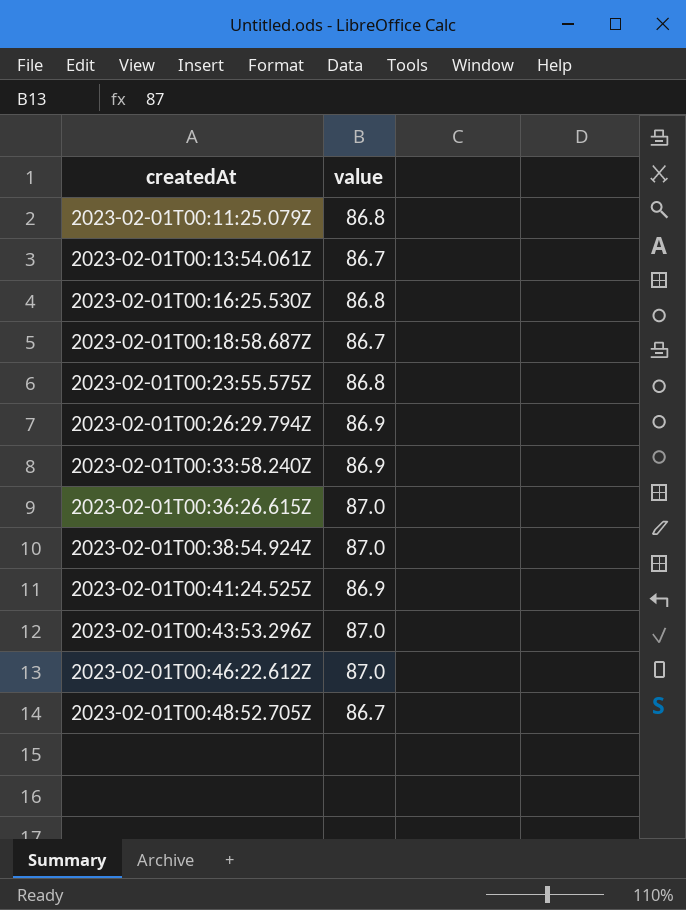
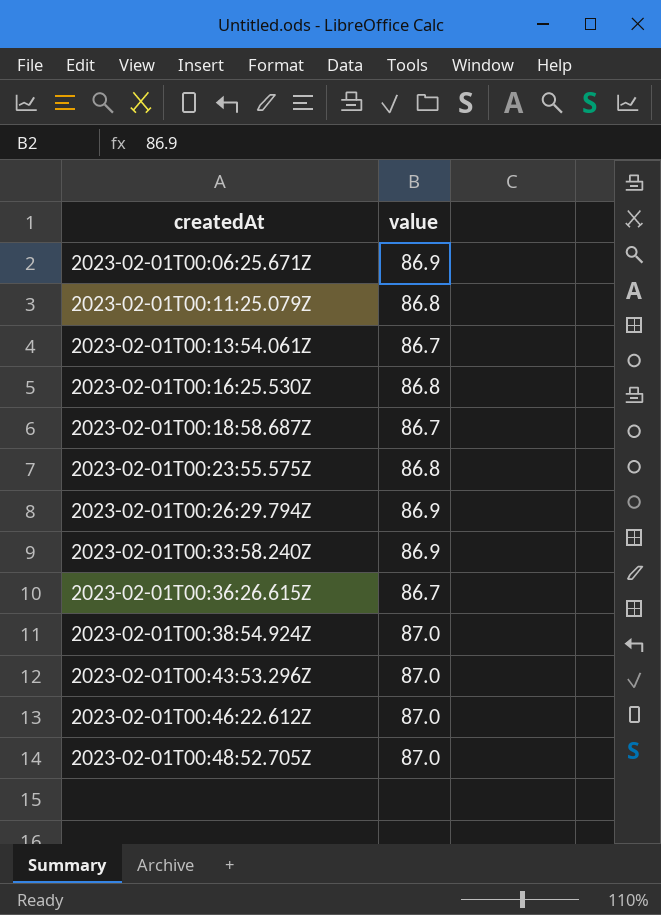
row 2023-02-01T00:41:24.525Z: 86.9 -> none
row 2023-02-01T00:06:25.671Z: none -> 86.9
2023-02-01T00:36:26.615Z | value: 87.0 -> 86.7
2023-02-01T00:48:52.705Z | value: 86.7 -> 87.0

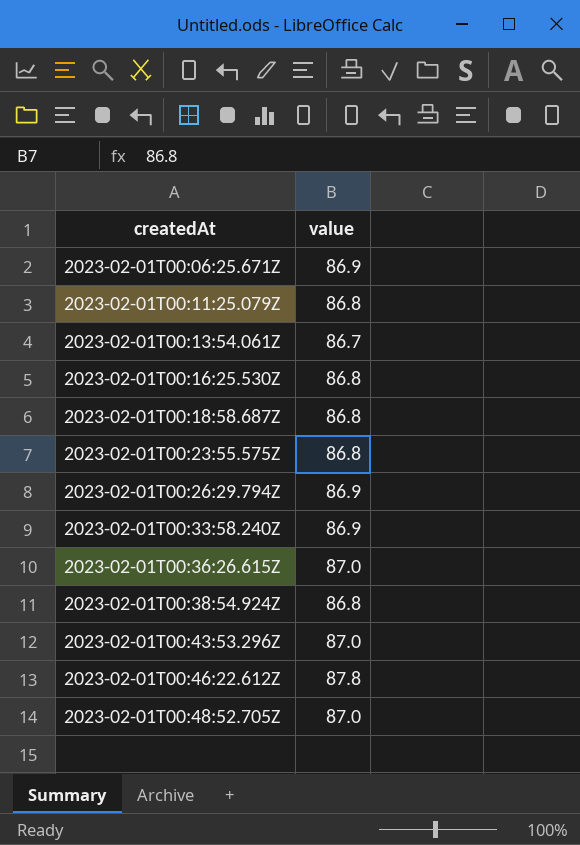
2023-02-01T00:18:58.687Z | value: 86.7 -> 86.8
2023-02-01T00:36:26.615Z | value: 86.7 -> 87.0
2023-02-01T00:38:54.924Z | value: 87.0 -> 86.8
2023-02-01T00:46:22.612Z | value: 87.0 -> 87.8

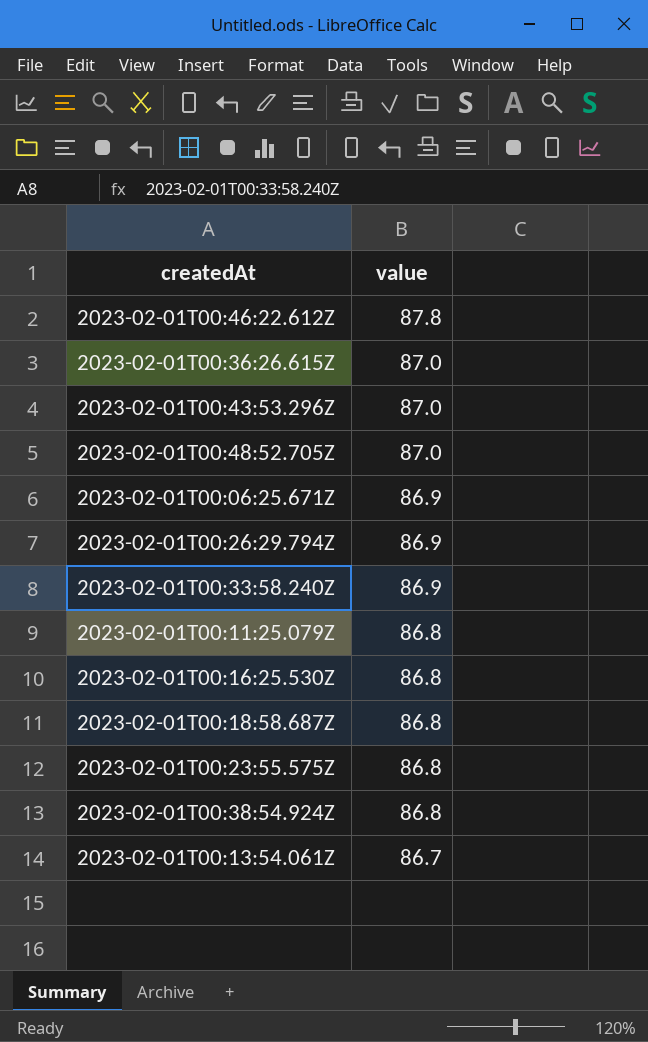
row order: createdAt ascending -> value descending

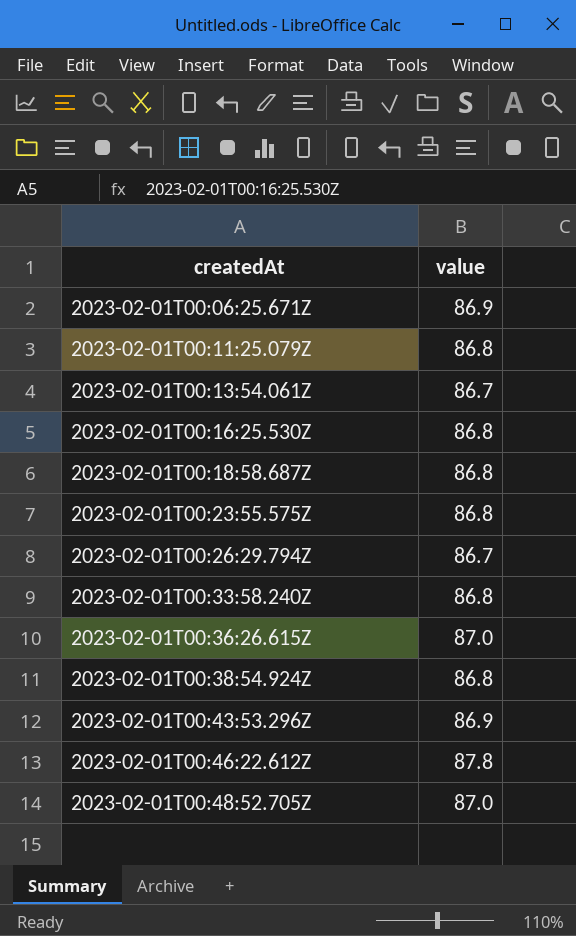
row order: value descending -> createdAt ascending
2023-02-01T00:26:29.794Z | value: 86.9 -> 86.7
2023-02-01T00:33:58.240Z | value: 86.9 -> 86.8
2023-02-01T00:43:53.296Z | value: 87.0 -> 86.9

